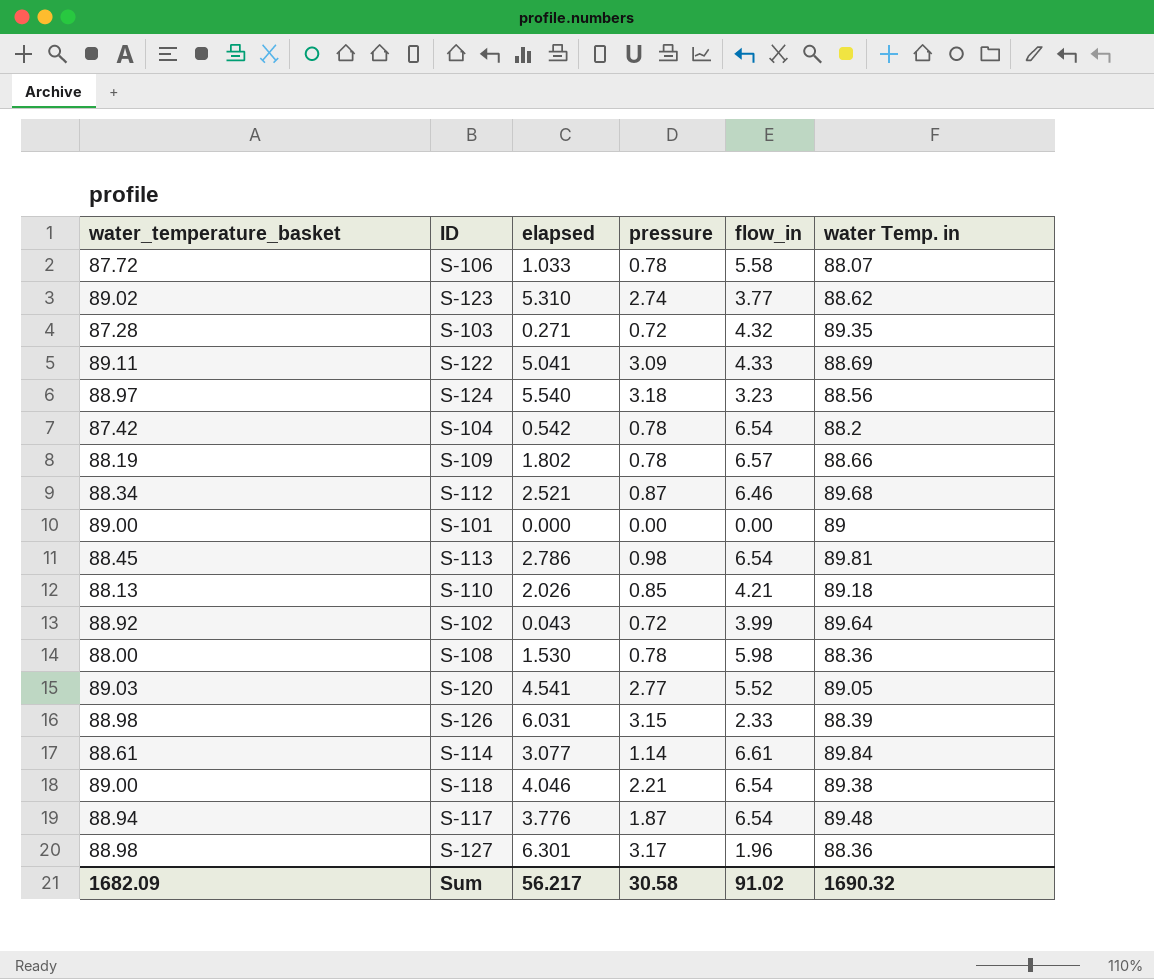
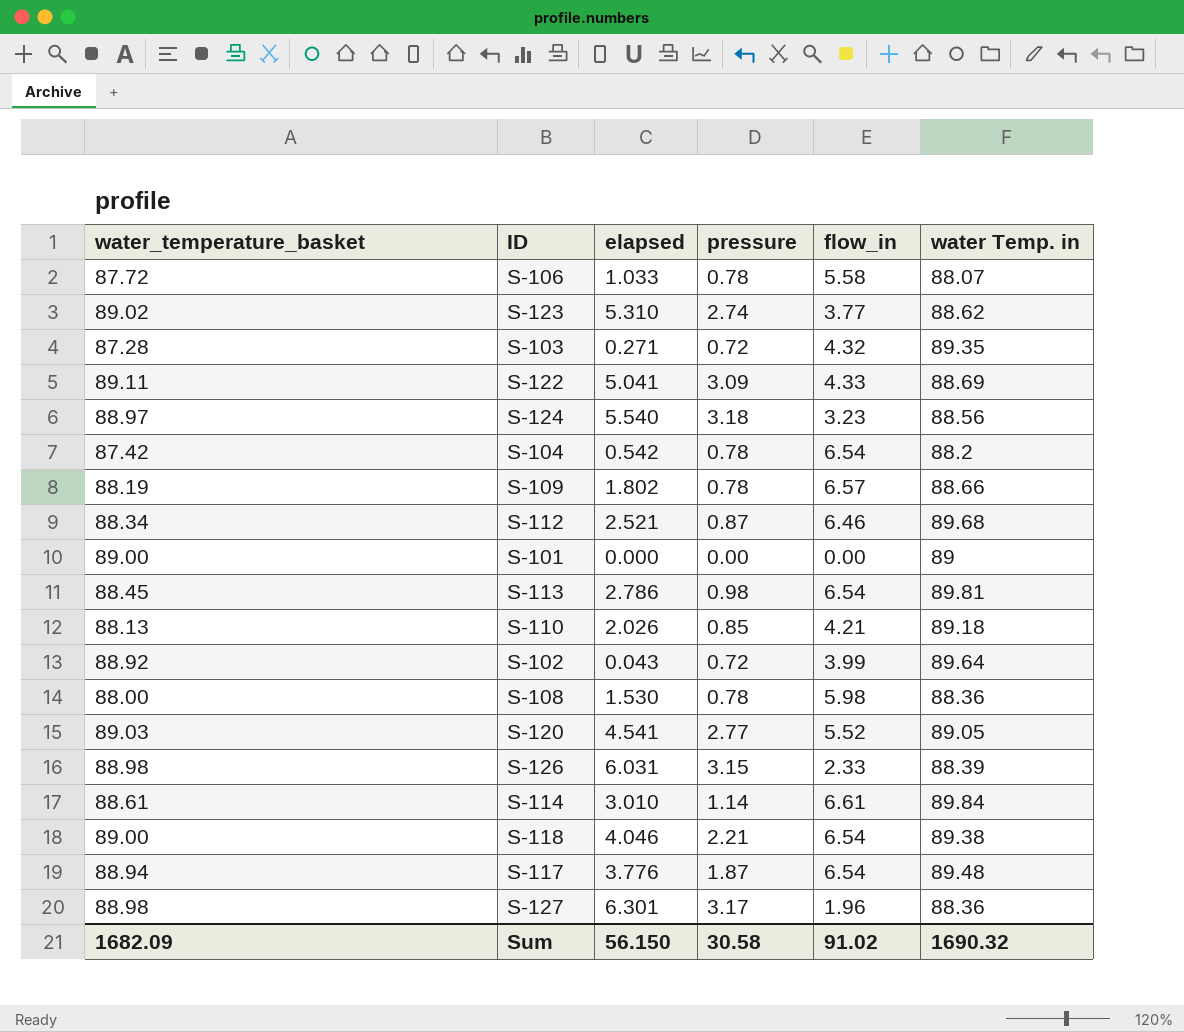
S-114 | elapsed: 3.077 -> 3.010
Sum | elapsed: 56.217 -> 56.150

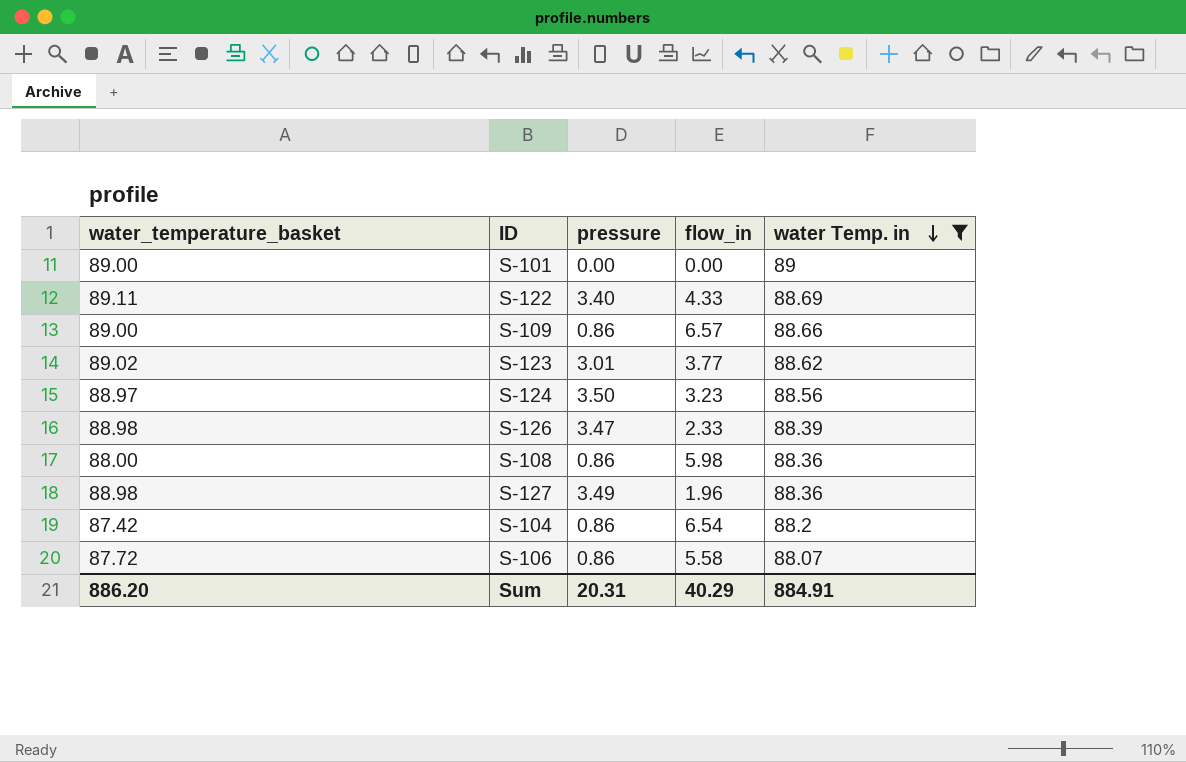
filter: none -> water Temp. in <= 89
row order: none -> water Temp. in descending
column elapsed | position: 3 -> none
S-122 | pressure: 3.09 -> 3.40
S-109 | water_temperature_basket: 88.19 -> 89.00
S-109 | pressure: 0.78 -> 0.86
S-123 | pressure: 2.74 -> 3.01
S-124 | pressure: 3.18 -> 3.50
S-126 | pressure: 3.15 -> 3.47
S-108 | pressure: 0.78 -> 0.86
S-127 | pressure: 3.17 -> 3.49
S-104 | pressure: 0.78 -> 0.86
S-106 | pressure: 0.78 -> 0.86
Sum | water_temperature_basket: 1682.09 -> 886.20
Sum | pressure: 30.58 -> 20.31
Sum | flow_in: 91.02 -> 40.29
Sum | water Temp. in: 1690.32 -> 884.91

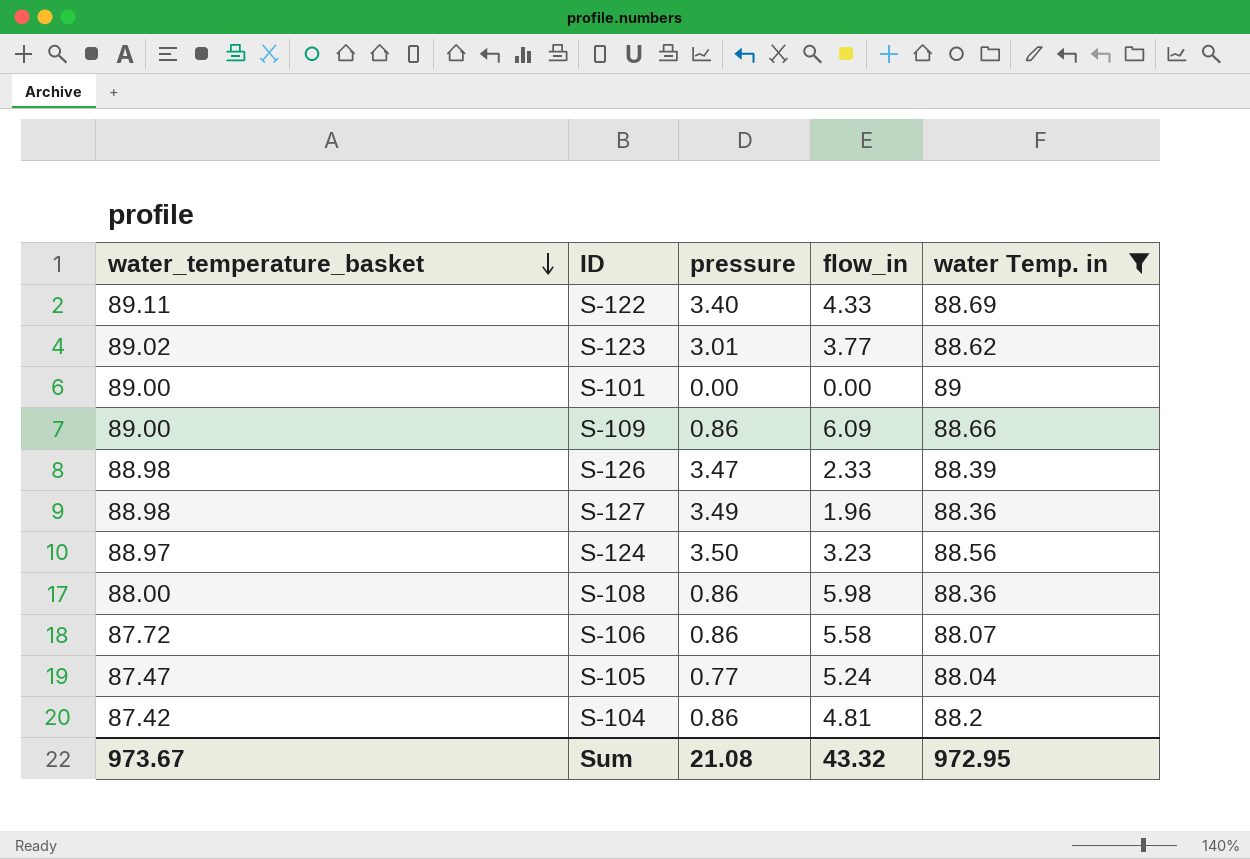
row order: water Temp. in descending -> water_temperature_basket descending
S-109 | flow_in: 6.57 -> 6.09
row S-105: none -> 87.47 | 0.77 | 5.24 | 88.04
S-104 | flow_in: 6.54 -> 4.81
Sum | water_temperature_basket: 886.20 -> 973.67
Sum | pressure: 20.31 -> 21.08
Sum | flow_in: 40.29 -> 43.32
Sum | water Temp. in: 884.91 -> 972.95

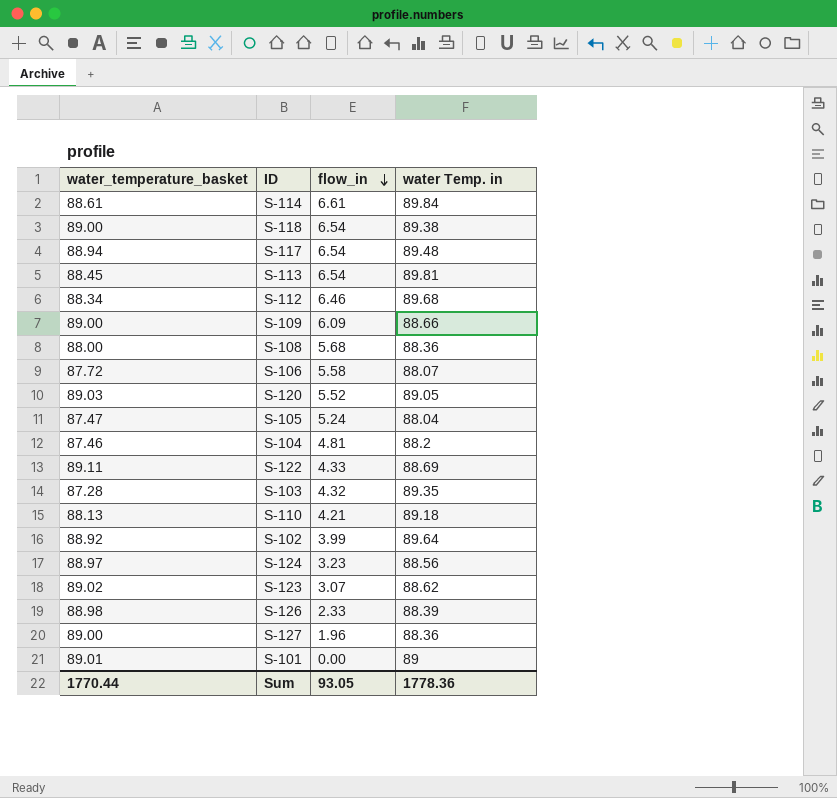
filter: water Temp. in <= 89 -> none
row order: water_temperature_basket descending -> flow_in descending
column pressure | position: 3 -> none
S-108 | flow_in: 5.98 -> 5.68
S-104 | water_temperature_basket: 87.42 -> 87.46
S-123 | flow_in: 3.77 -> 3.07
S-127 | water_temperature_basket: 88.98 -> 89.00
S-101 | water_temperature_basket: 89.00 -> 89.01
Sum | water_temperature_basket: 973.67 -> 1770.44
Sum | flow_in: 43.32 -> 93.05
Sum | water Temp. in: 972.95 -> 1778.36

